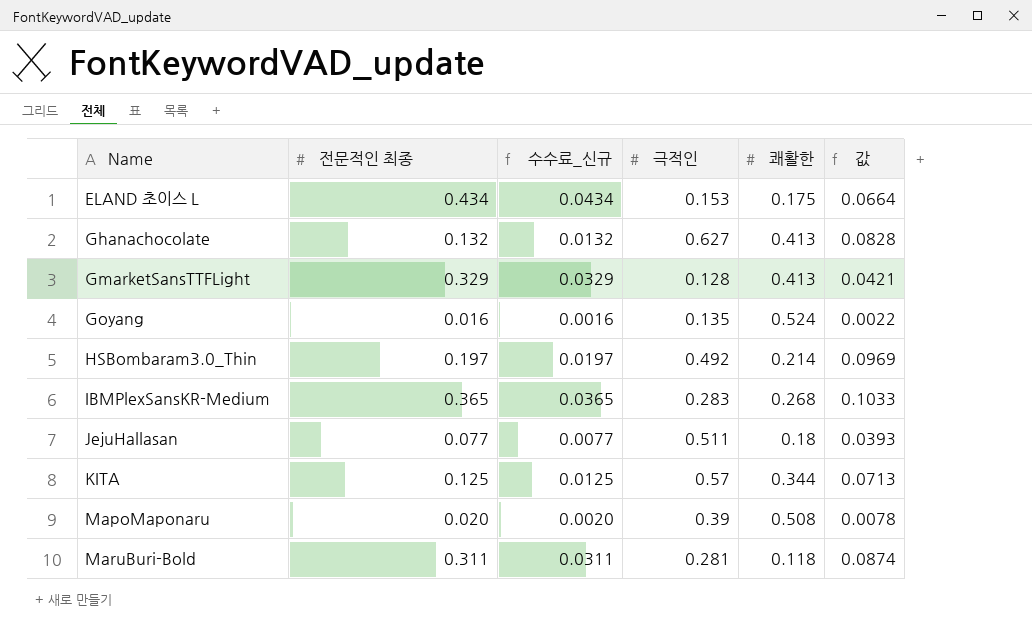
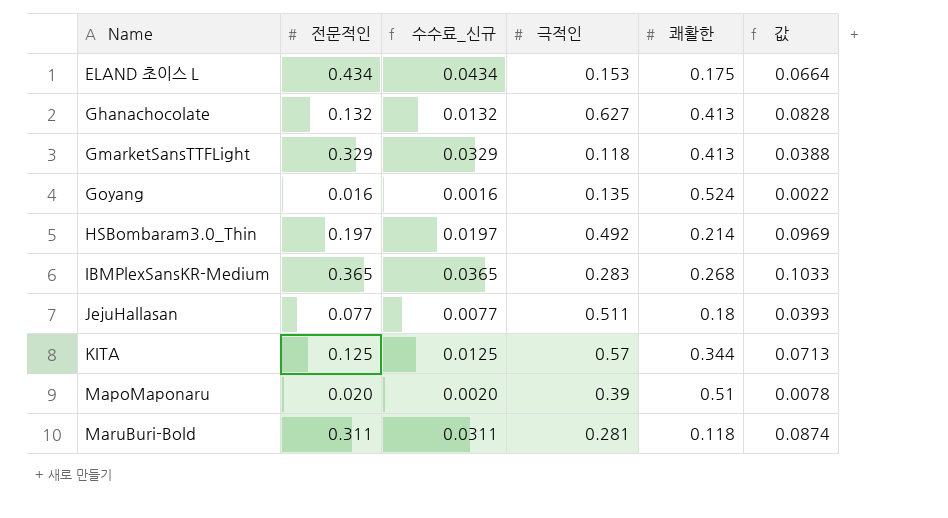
column name: 전문적인 최종 -> 전문적인
GmarketSansTTFLight | 극적인: 0.128 -> 0.118
GmarketSansTTFLight | 값: 0.0421 -> 0.0388
MapoMaponaru | 쾌활한: 0.508 -> 0.51

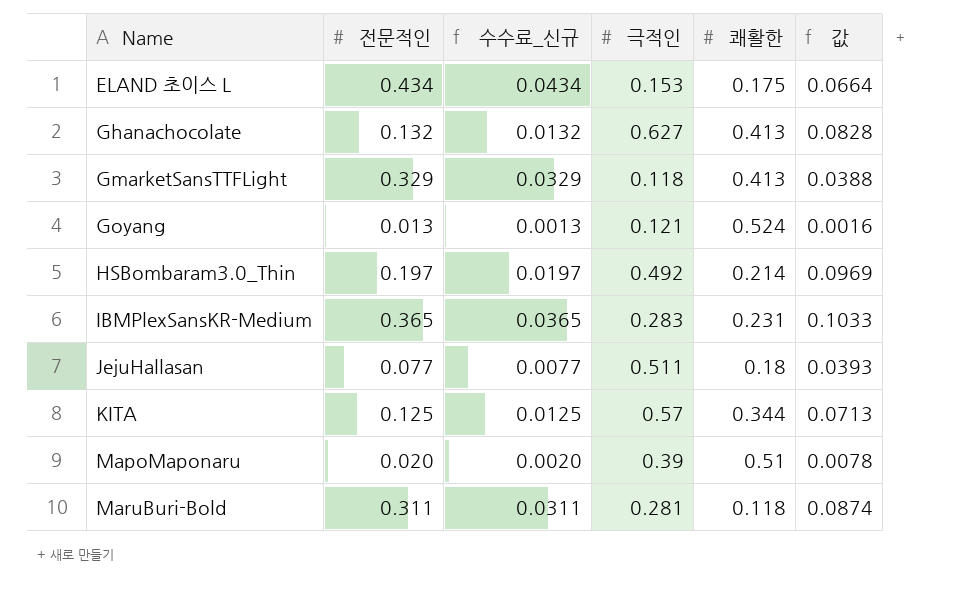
Goyang | 전문적인: 0.016 -> 0.013
Goyang | 수수료_신규: 0.0016 -> 0.0013
Goyang | 극적인: 0.135 -> 0.121
Goyang | 값: 0.0022 -> 0.0016
IBMPlexSansKR-Medium | 쾌활한: 0.268 -> 0.231

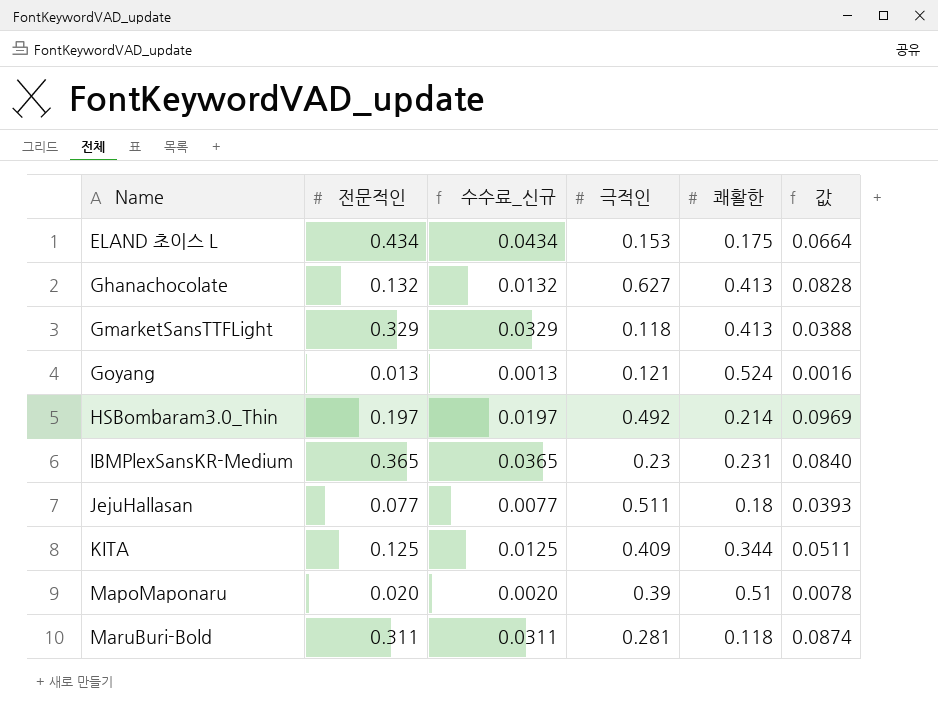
IBMPlexSansKR-Medium | 극적인: 0.283 -> 0.23
IBMPlexSansKR-Medium | 값: 0.1033 -> 0.0840
KITA | 극적인: 0.57 -> 0.409
KITA | 값: 0.0713 -> 0.0511

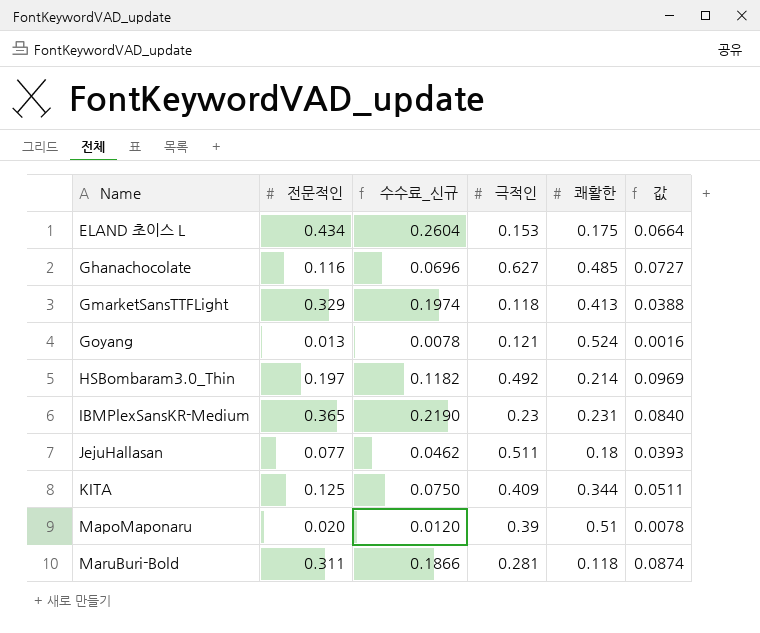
column 수수료_신규 | formula: [전문적인] * 0.1 -> [전문적인] * 0.6
Ghanachocolate | 전문적인: 0.132 -> 0.116
Ghanachocolate | 쾌활한: 0.413 -> 0.485
Ghanachocolate | 값: 0.0828 -> 0.0727

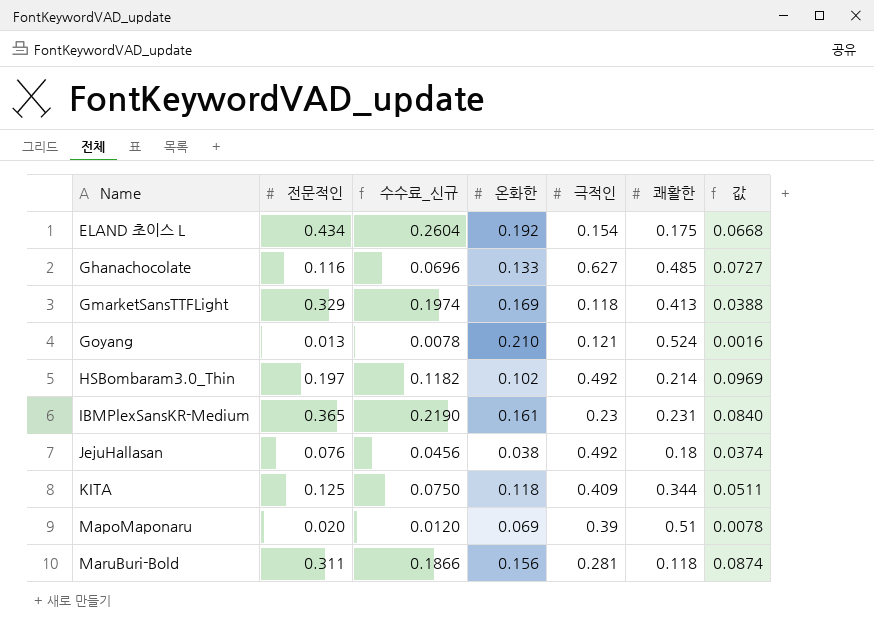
column 온화한 | position: none -> 4
ELAND 초이스 L | 극적인: 0.153 -> 0.154
ELAND 초이스 L | 값: 0.0664 -> 0.0668
JejuHallasan | 전문적인: 0.077 -> 0.076
JejuHallasan | 수수료_신규: 0.0462 -> 0.0456
JejuHallasan | 극적인: 0.511 -> 0.492
JejuHallasan | 값: 0.0393 -> 0.0374

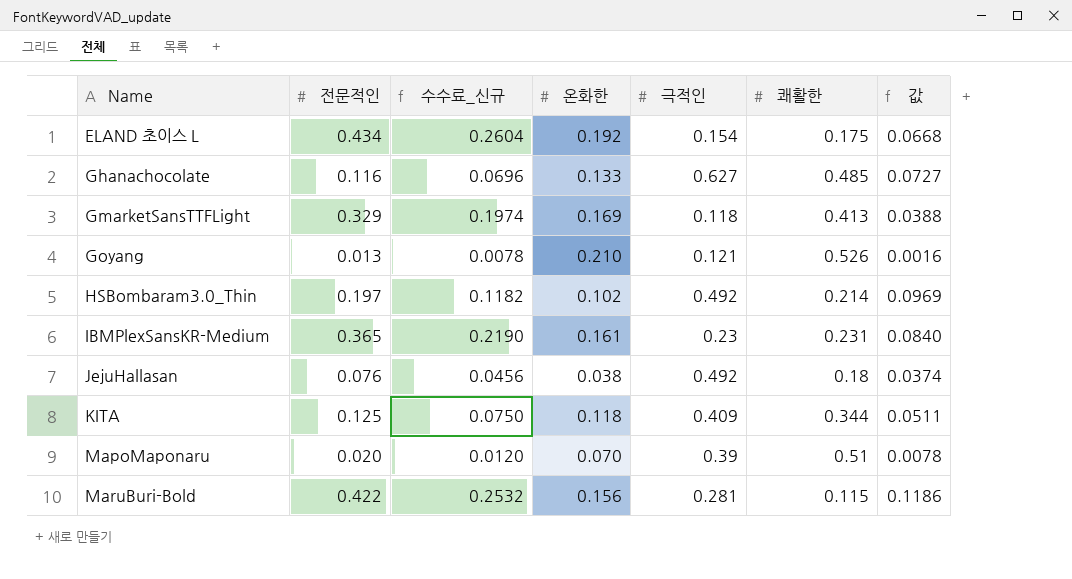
Goyang | 쾌활한: 0.524 -> 0.526
MapoMaponaru | 온화한: 0.069 -> 0.070
MaruBuri-Bold | 전문적인: 0.311 -> 0.422
MaruBuri-Bold | 수수료_신규: 0.1866 -> 0.2532
MaruBuri-Bold | 쾌활한: 0.118 -> 0.115
MaruBuri-Bold | 값: 0.0874 -> 0.1186

